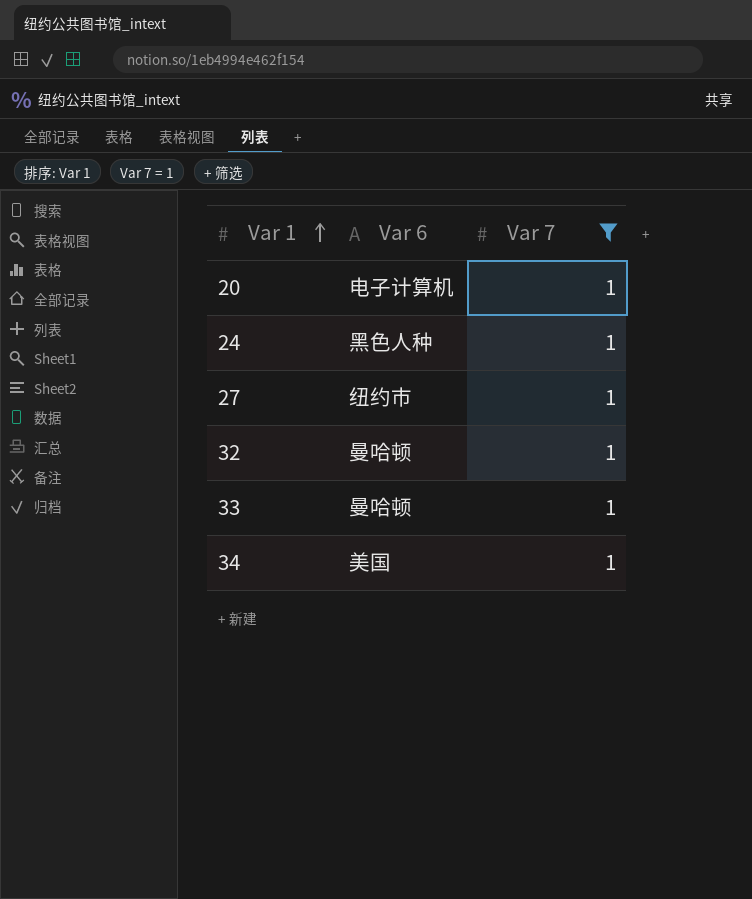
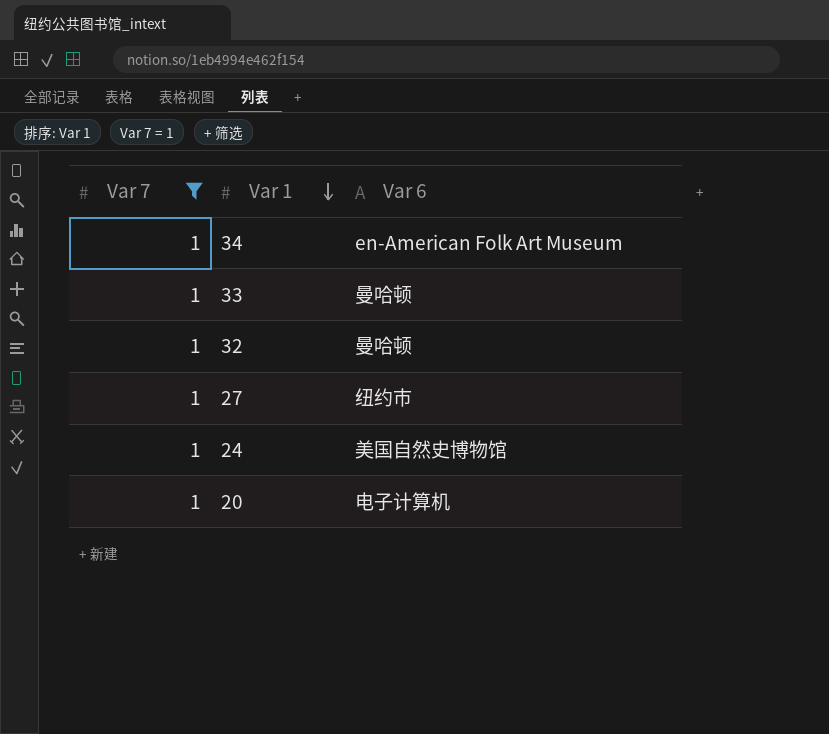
row order: Var 1 ascending -> Var 1 descending
column Var 7 | position: 3 -> 1
34 | Var 6: 美国 -> en-American Folk Art Museum
24 | Var 6: 黑色人种 -> 美国自然史博物馆

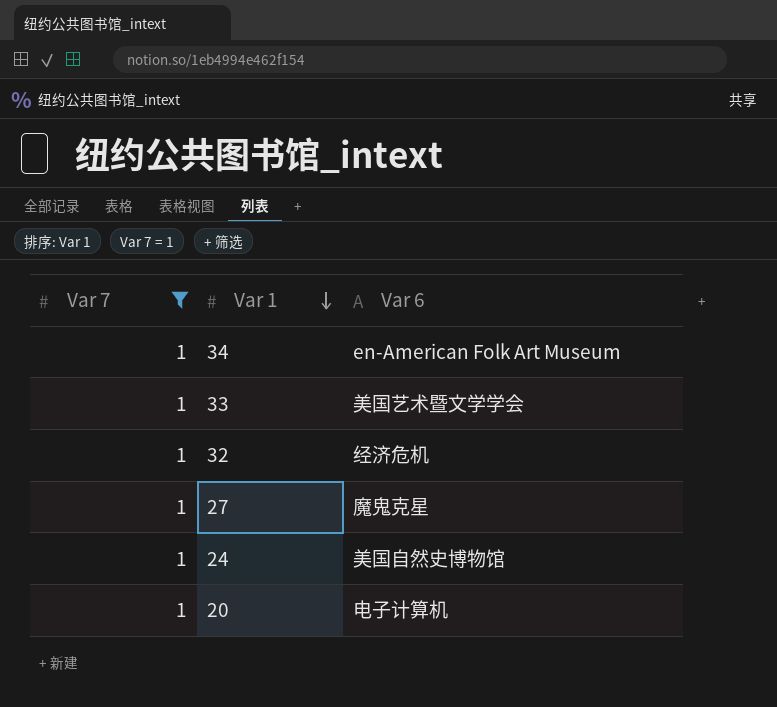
33 | Var 6: 曼哈顿 -> 美国艺术暨文学学会
32 | Var 6: 曼哈顿 -> 经济危机
27 | Var 6: 纽约市 -> 魔鬼克星

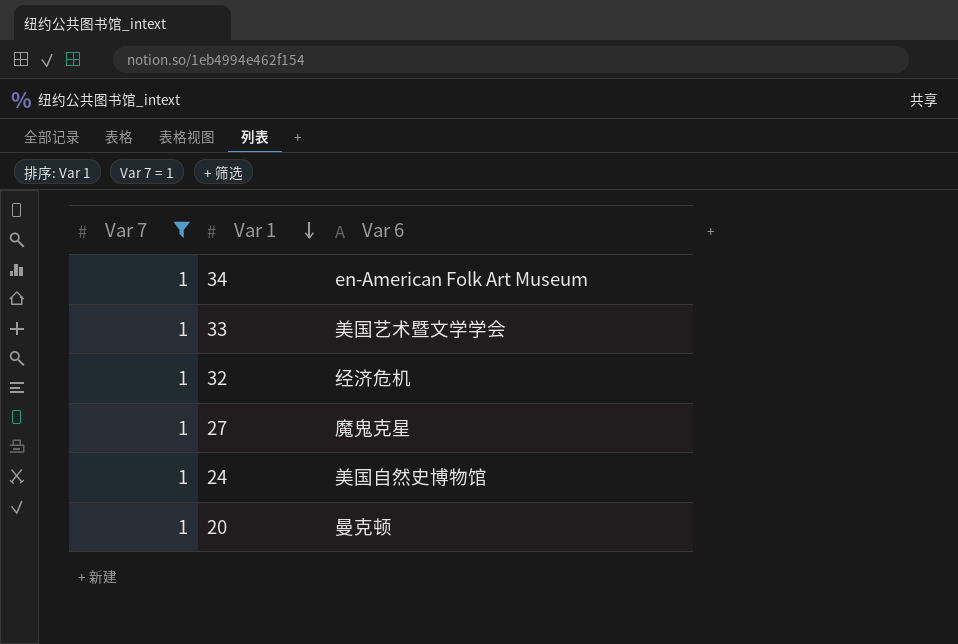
20 | Var 6: 电子计算机 -> 曼克顿

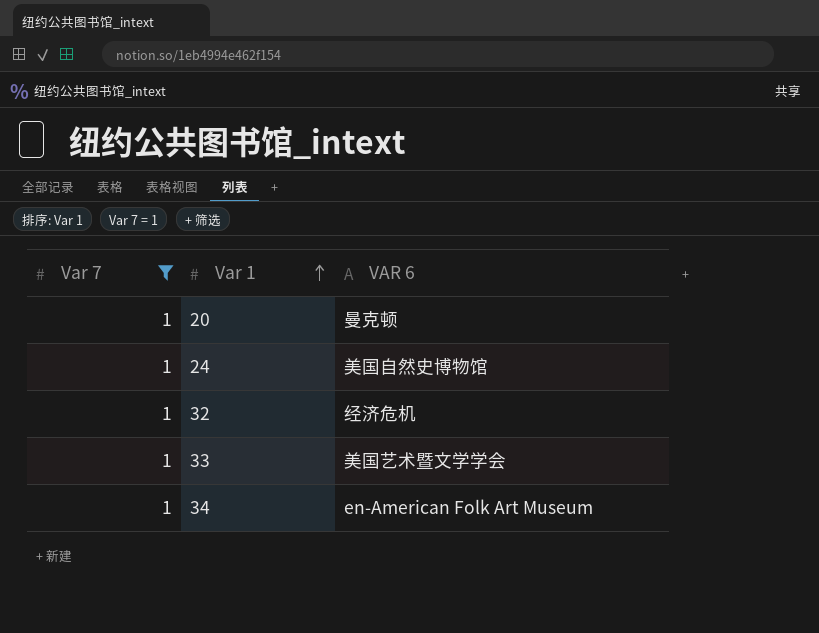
row order: Var 1 descending -> Var 1 ascending
column name: Var 6 -> VAR 6
row 27: 1 | 魔鬼克星 -> none

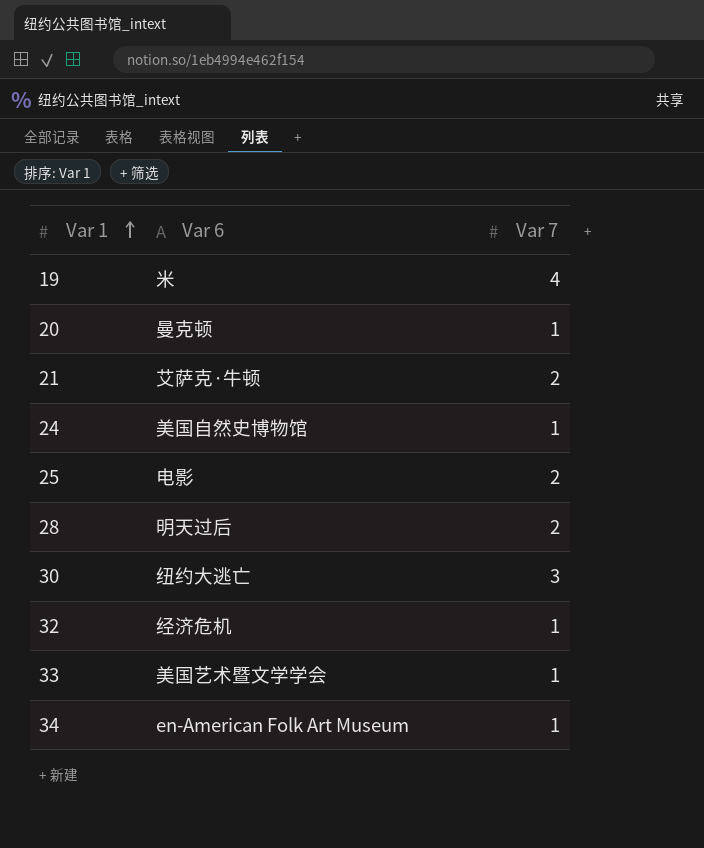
filter: Var 7 = 1 -> none
column name: VAR 6 -> Var 6
column Var 7 | position: 1 -> 3

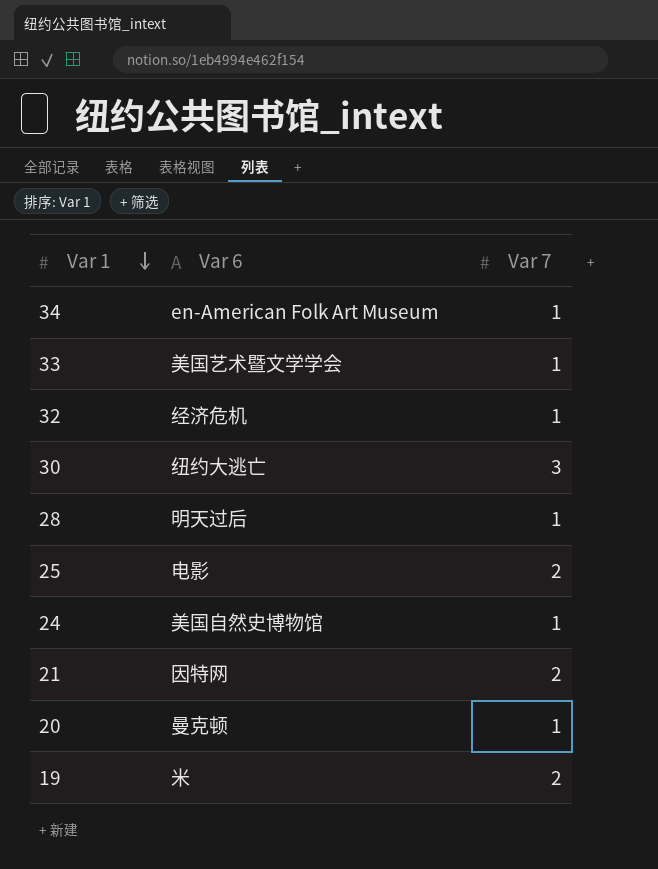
row order: Var 1 ascending -> Var 1 descending
28 | Var 7: 2 -> 1
21 | Var 6: 艾萨克·牛顿 -> 因特网
19 | Var 7: 4 -> 2

